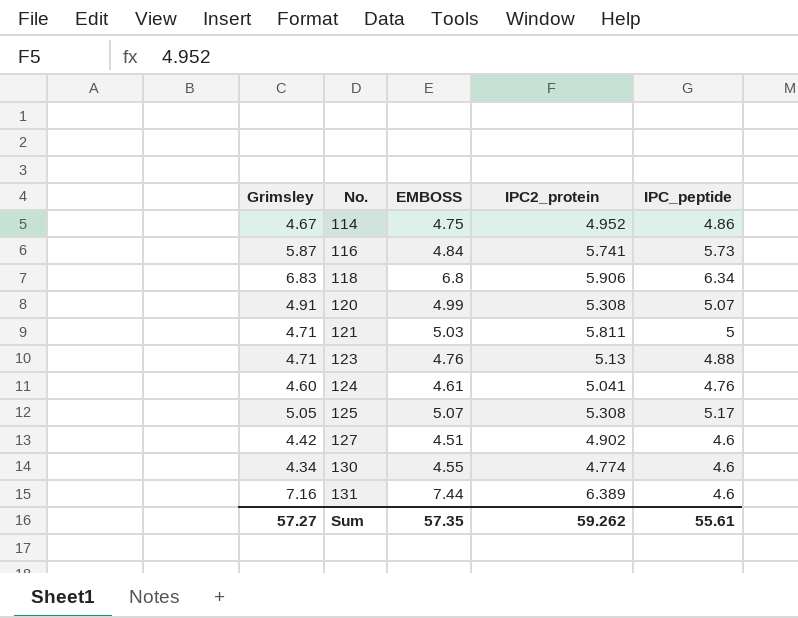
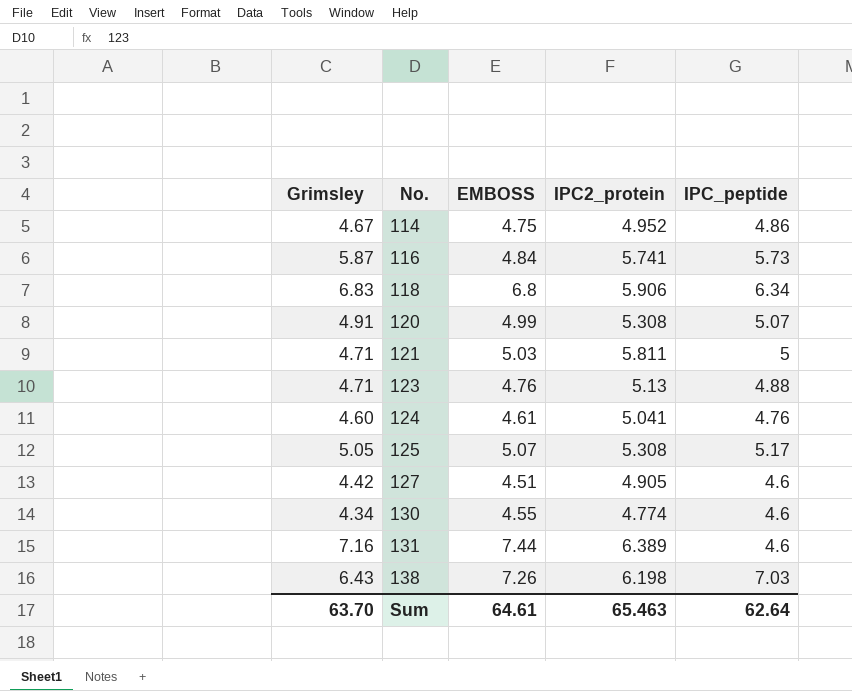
127 | IPC2_protein: 4.902 -> 4.905
row 138: none -> 6.43 | 7.26 | 6.198 | 7.03
Sum | Grimsley: 57.27 -> 63.70
Sum | EMBOSS: 57.35 -> 64.61
Sum | IPC2_protein: 59.262 -> 65.463
Sum | IPC_peptide: 55.61 -> 62.64

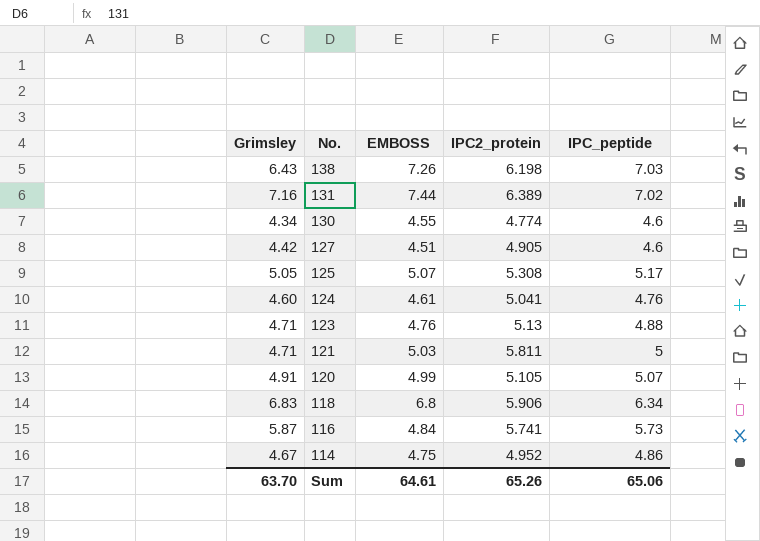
row order: No. ascending -> No. descending
131 | IPC_peptide: 4.6 -> 7.02
120 | IPC2_protein: 5.308 -> 5.105
Sum | IPC2_protein: 65.463 -> 65.26
Sum | IPC_peptide: 62.64 -> 65.06

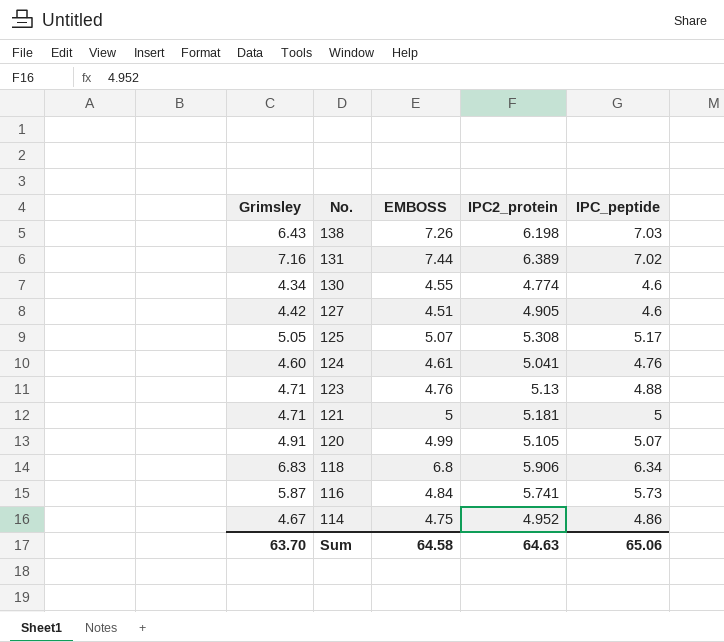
121 | EMBOSS: 5.03 -> 5
121 | IPC2_protein: 5.811 -> 5.181
Sum | EMBOSS: 64.61 -> 64.58
Sum | IPC2_protein: 65.26 -> 64.63

